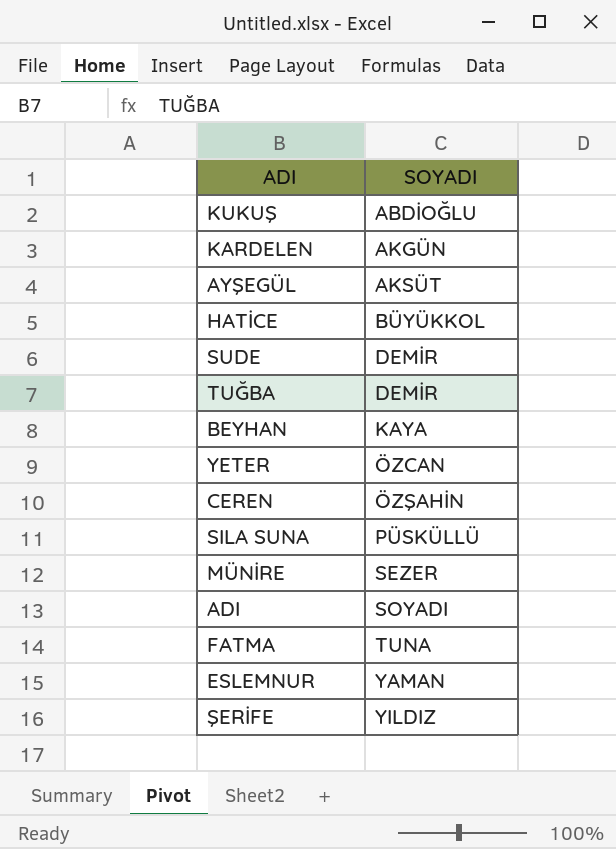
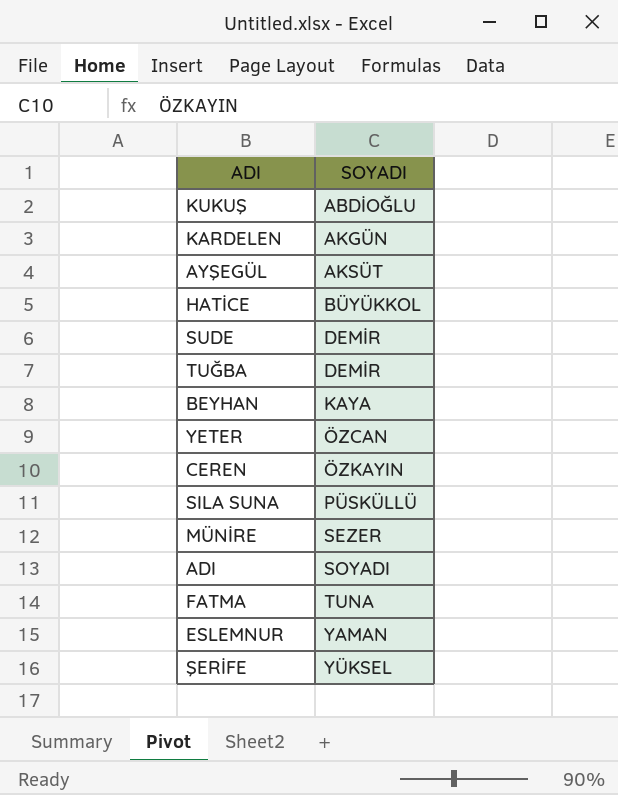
CEREN | SOYADI: ÖZŞAHİN -> ÖZKAYIN
ŞERİFE | SOYADI: YILDIZ -> YÜKSEL

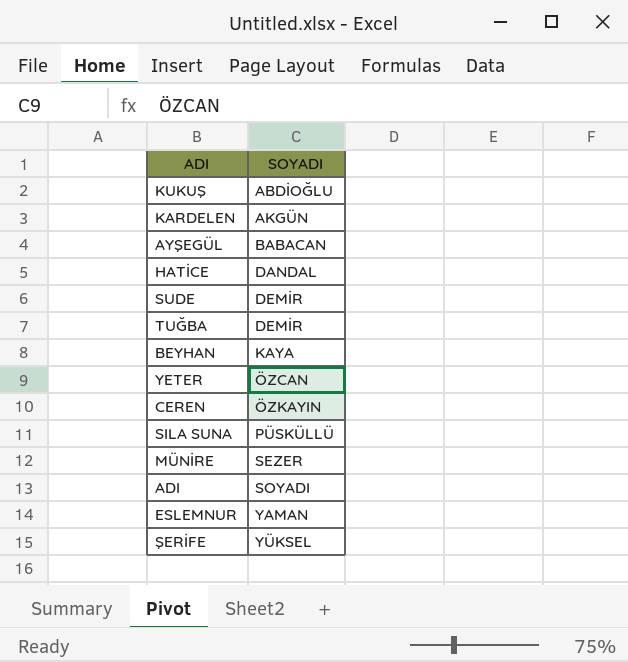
row FATMA: TUNA -> none
AYŞEGÜL | SOYADI: AKSÜT -> BABACAN
HATİCE | SOYADI: BÜYÜKKOL -> DANDAL

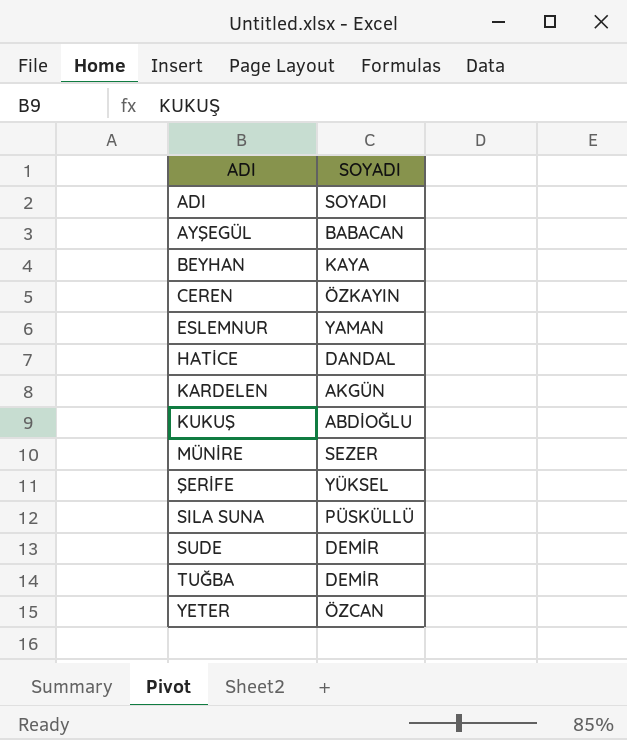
row order: SOYADI ascending -> ADI ascending

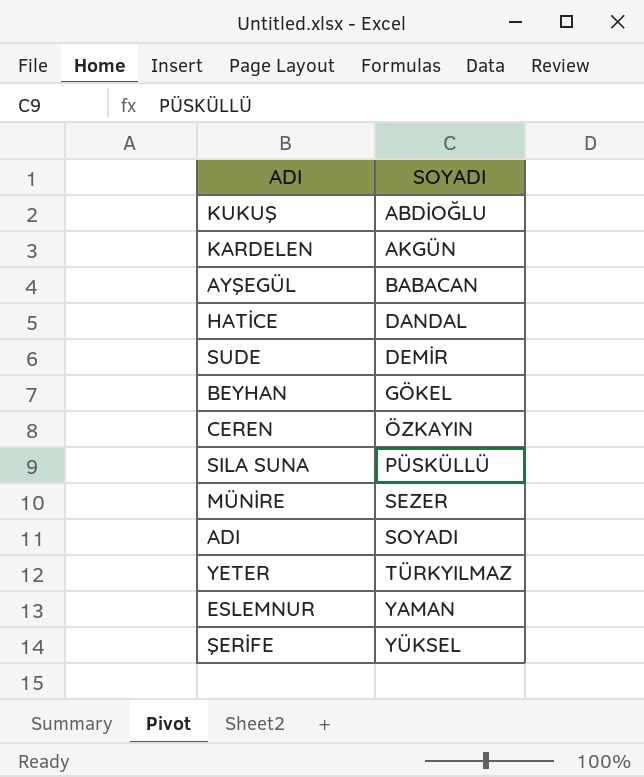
row order: ADI ascending -> SOYADI ascending
row TUĞBA: DEMİR -> none
BEYHAN | SOYADI: KAYA -> GÖKEL
YETER | SOYADI: ÖZCAN -> TÜRKYILMAZ

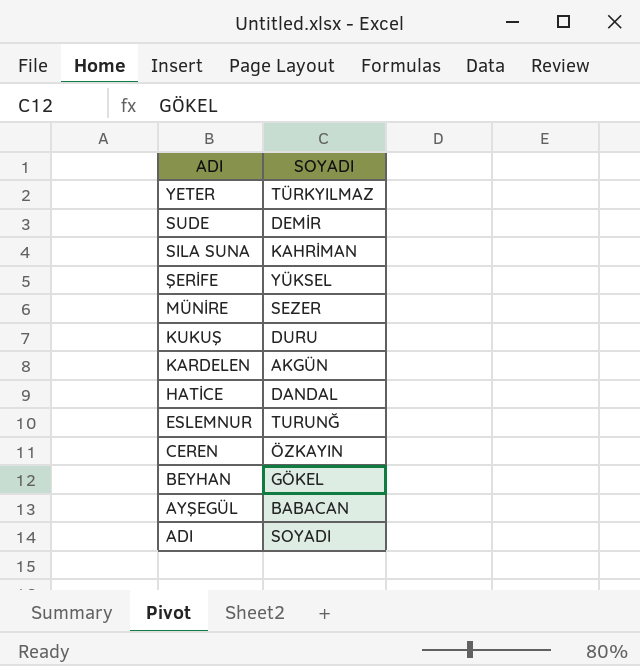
row order: SOYADI ascending -> ADI descending
SILA SUNA | SOYADI: PÜSKÜLLÜ -> KAHRİMAN
KUKUŞ | SOYADI: ABDİOĞLU -> DURU
ESLEMNUR | SOYADI: YAMAN -> TURUNĞ

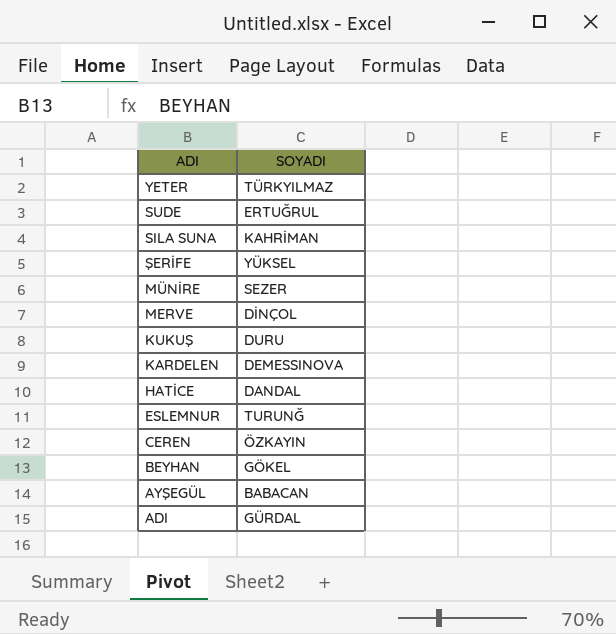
SUDE | SOYADI: DEMİR -> ERTUĞRUL
row MERVE: none -> DİNÇOL
KARDELEN | SOYADI: AKGÜN -> DEMESSINOVA
ADI | SOYADI: SOYADI -> GÜRDAL

